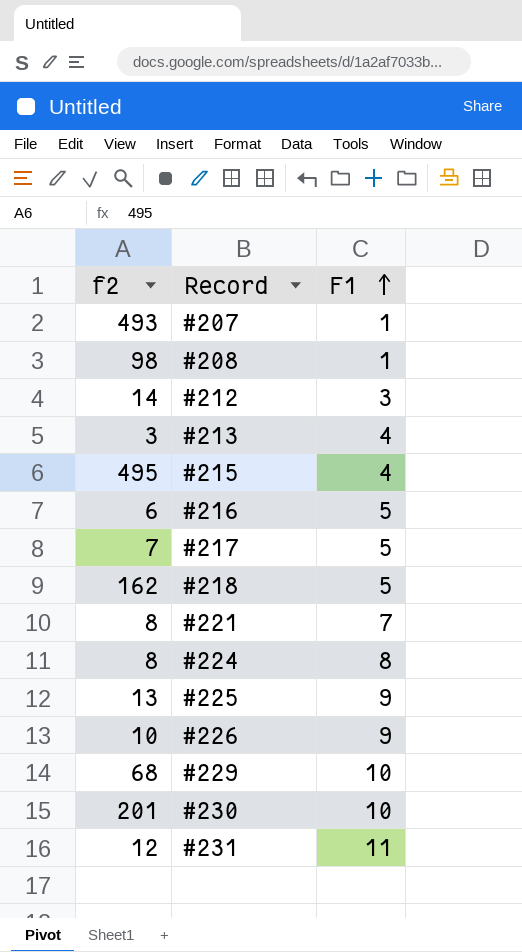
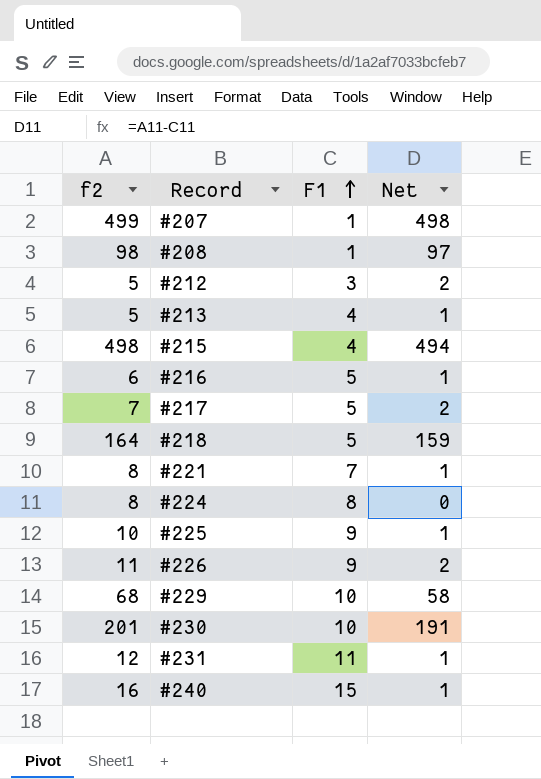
column Net | formula: none -> [f2] - [F1]
#207 | f2: 493 -> 499
#212 | f2: 14 -> 5
#213 | f2: 3 -> 5
#215 | f2: 495 -> 498
#218 | f2: 162 -> 164
#225 | f2: 13 -> 10
#226 | f2: 10 -> 11
row #240: none -> 16 | 15 | 1

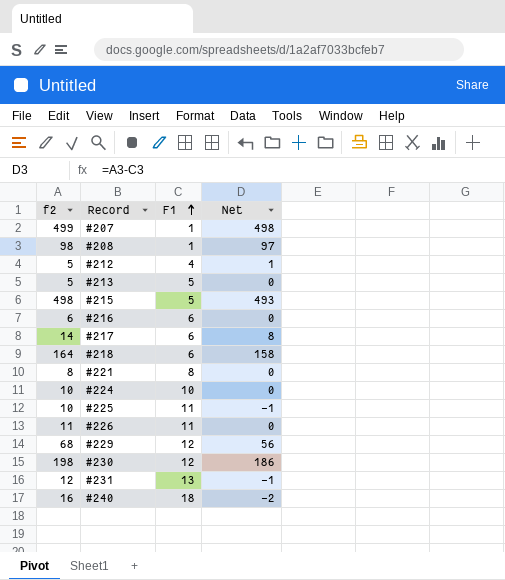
#212 | F1: 3 -> 4
#212 | Net: 2 -> 1
#213 | F1: 4 -> 5
#213 | Net: 1 -> 0
#215 | F1: 4 -> 5
#215 | Net: 494 -> 493
#216 | F1: 5 -> 6
#216 | Net: 1 -> 0
#217 | f2: 7 -> 14
#217 | F1: 5 -> 6
#217 | Net: 2 -> 8
#218 | F1: 5 -> 6
#218 | Net: 159 -> 158
#221 | F1: 7 -> 8
#221 | Net: 1 -> 0
#224 | f2: 8 -> 10
#224 | F1: 8 -> 10
#225 | F1: 9 -> 11
#225 | Net: 1 -> -1
#226 | F1: 9 -> 11
#226 | Net: 2 -> 0
#229 | F1: 10 -> 12
#229 | Net: 58 -> 56
#230 | f2: 201 -> 198
#230 | F1: 10 -> 12
#230 | Net: 191 -> 186
#231 | F1: 11 -> 13
#231 | Net: 1 -> -1
#240 | F1: 15 -> 18
#240 | Net: 1 -> -2

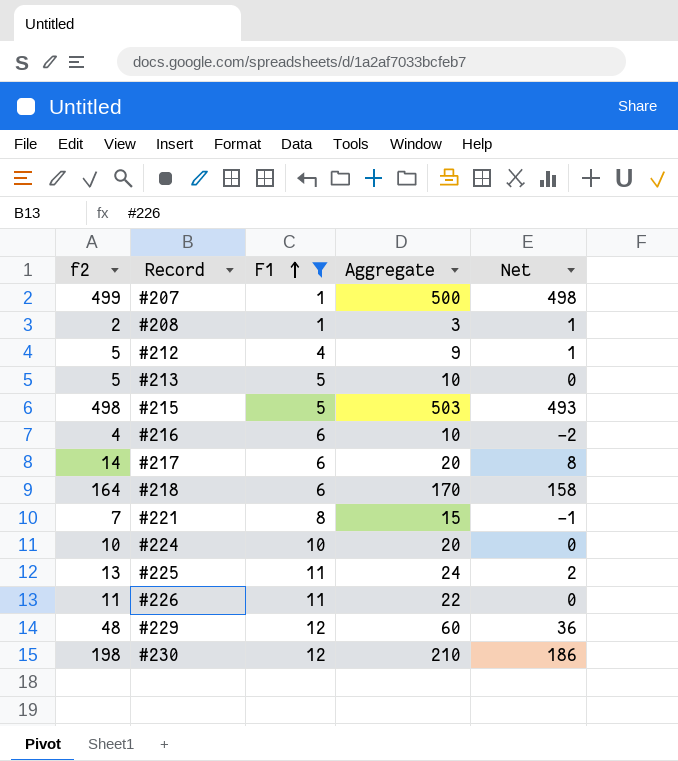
filter: none -> F1 <= 12
column Aggregate | formula: none -> [f2] + [F1]
#208 | f2: 98 -> 2
#208 | Net: 97 -> 1
#216 | f2: 6 -> 4
#216 | Net: 0 -> -2
#221 | f2: 8 -> 7
#221 | Net: 0 -> -1
#225 | f2: 10 -> 13
#225 | Net: -1 -> 2
#229 | f2: 68 -> 48
#229 | Net: 56 -> 36

